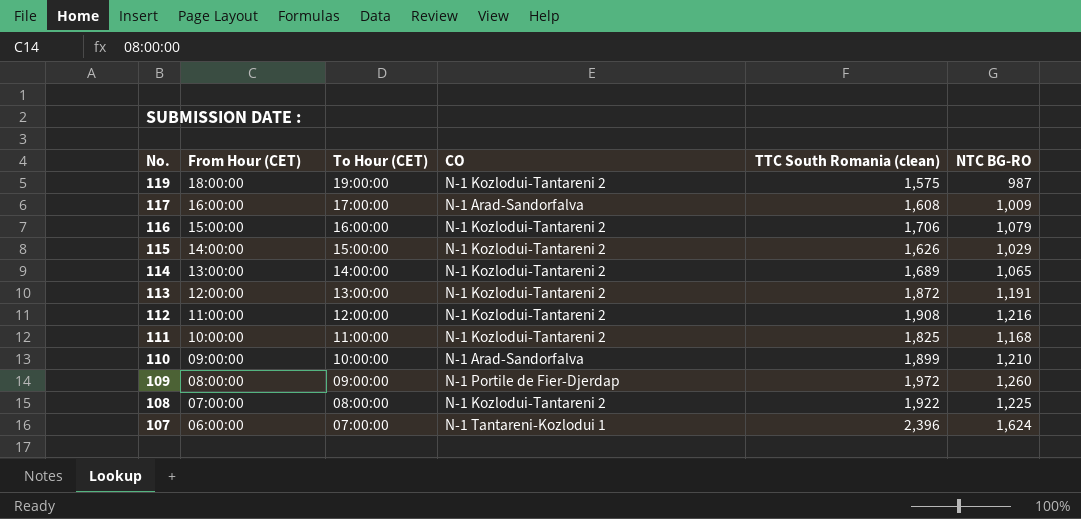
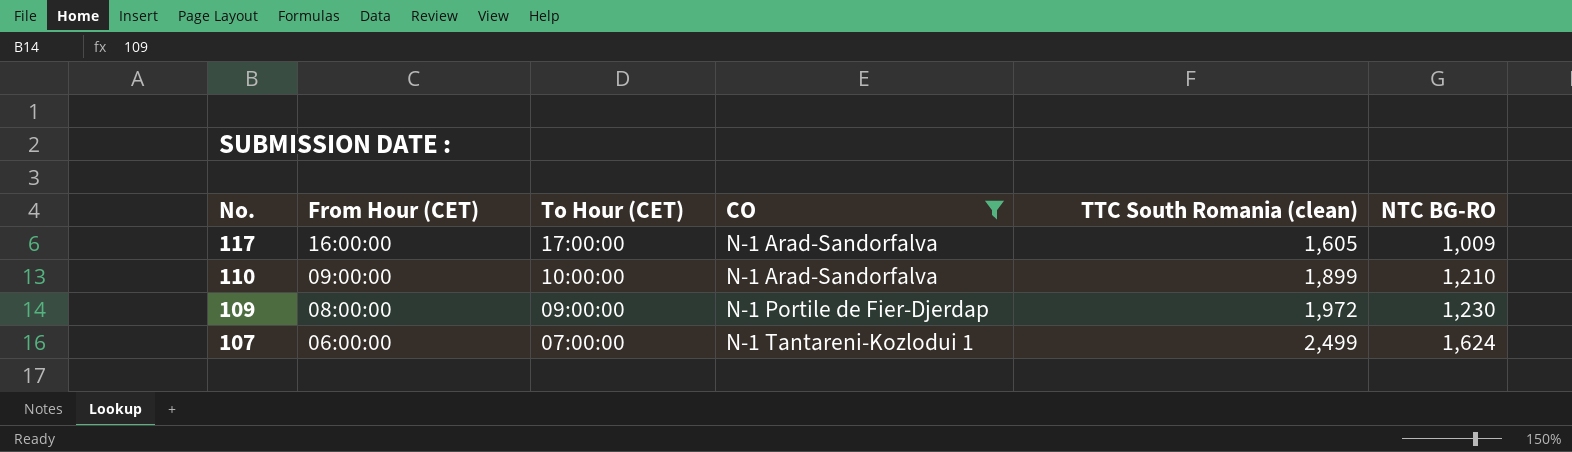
filter: none -> CO != N-1 Kozlodui-Tantareni 2
117 | TTC South Romania (clean): 1,608 -> 1,605
109 | NTC BG-RO: 1,260 -> 1,230
107 | TTC South Romania (clean): 2,396 -> 2,499

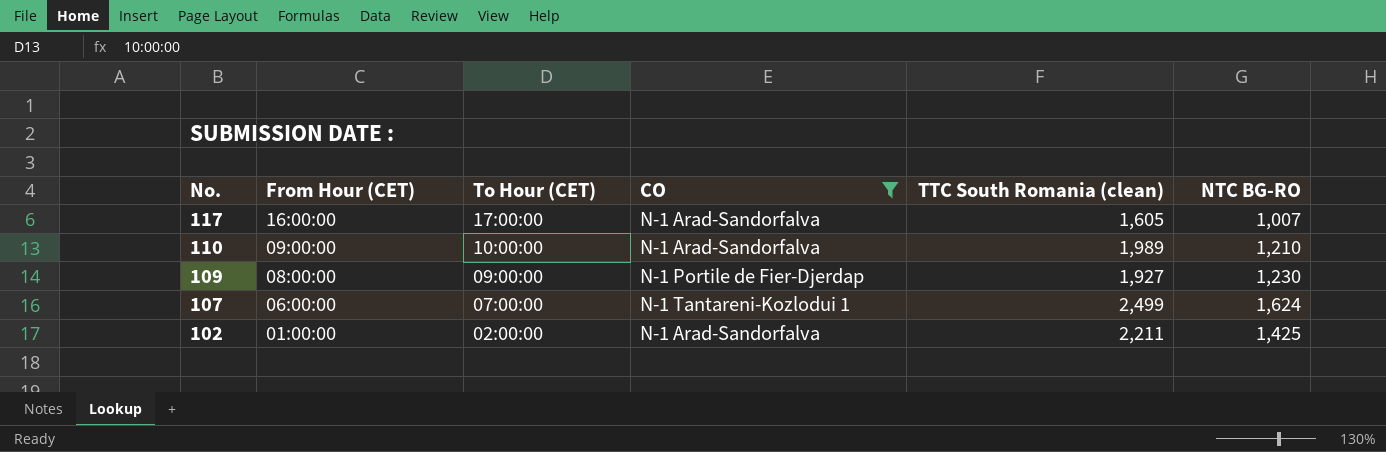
117 | NTC BG-RO: 1,009 -> 1,007
110 | TTC South Romania (clean): 1,899 -> 1,989
109 | TTC South Romania (clean): 1,972 -> 1,927
row 102: none -> 01:00:00 | 02:00:00 | N-1 Arad-Sandorfalva | 2,211 | 1,425

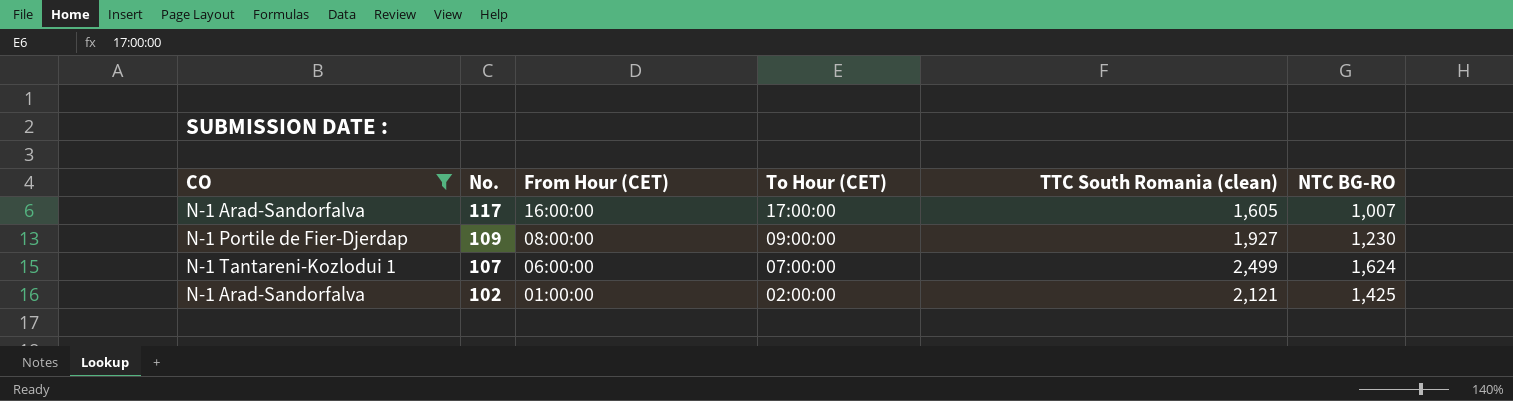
column CO | position: 4 -> 1
row 110: 09:00:00 | 10:00:00 | N-1 Arad-Sandorfalva | 1,989 | 1,210 -> none
102 | TTC South Romania (clean): 2,211 -> 2,121

